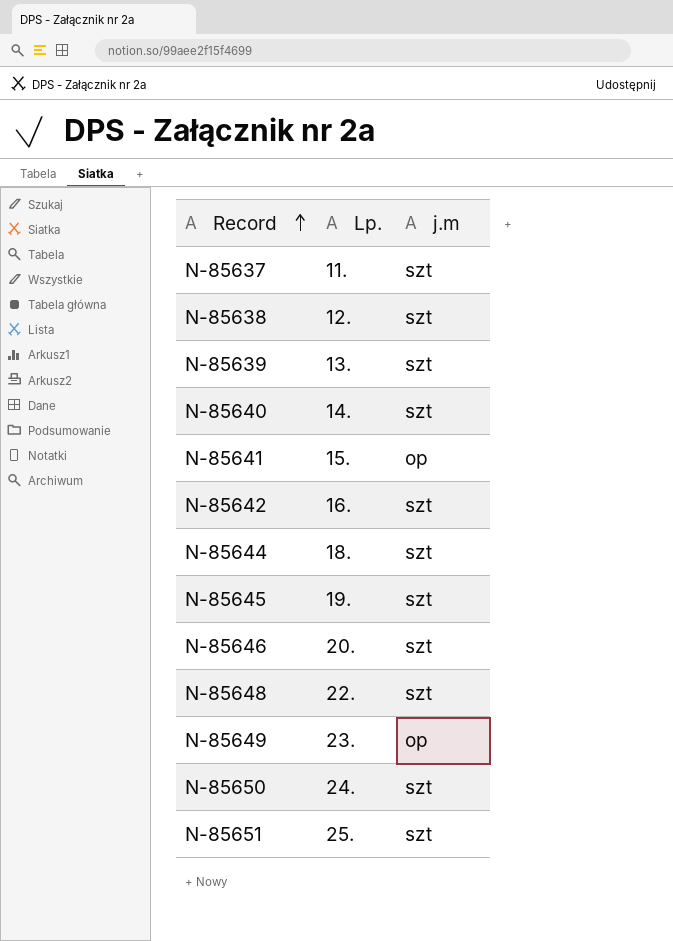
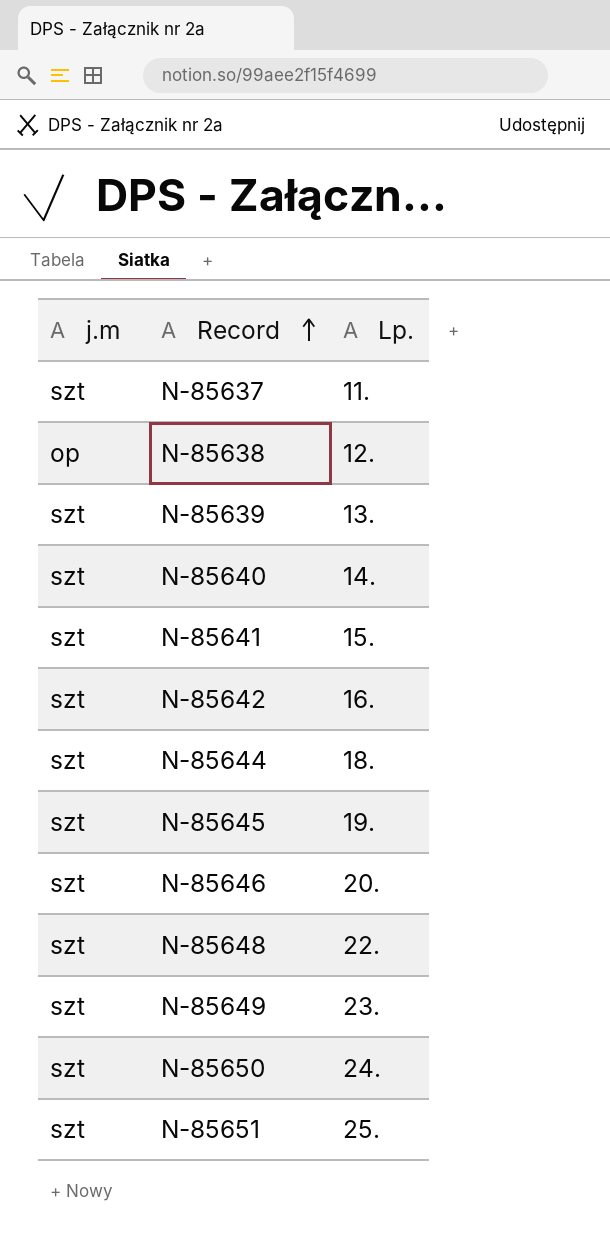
column j.m | position: 3 -> 1
N-85638 | j.m: szt -> op
N-85641 | j.m: op -> szt
N-85649 | j.m: op -> szt

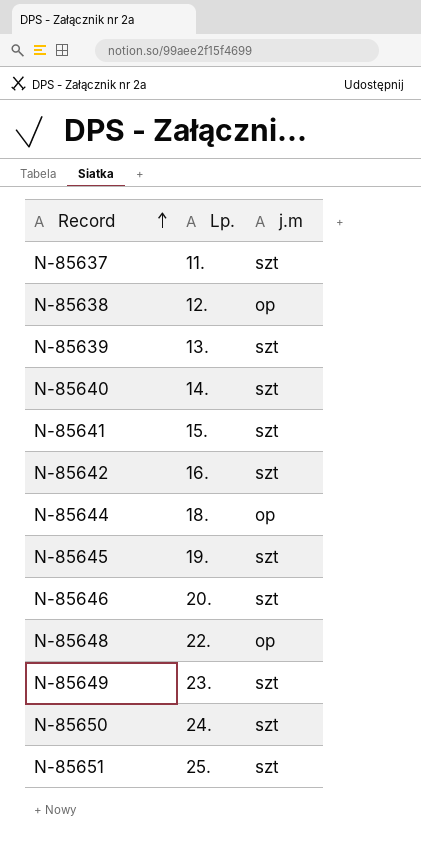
column j.m | position: 1 -> 3
N-85644 | j.m: szt -> op
N-85648 | j.m: szt -> op

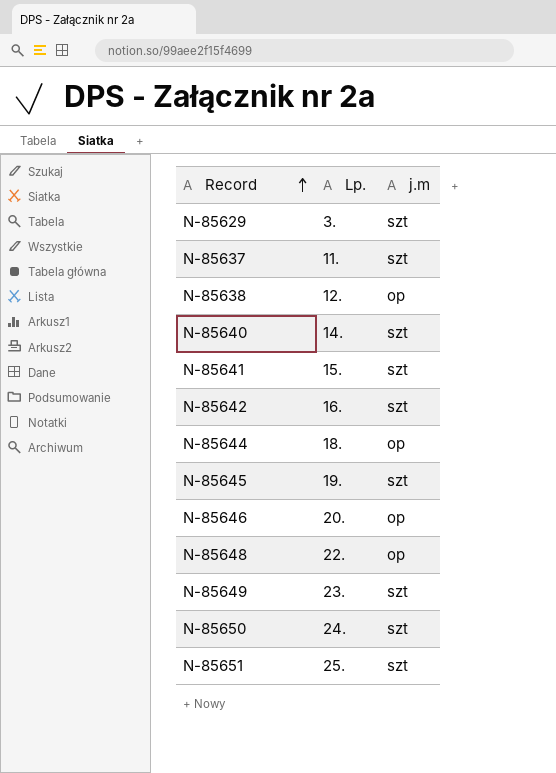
row N-85639: 13. | szt -> none
row N-85629: none -> 3. | szt
N-85646 | j.m: szt -> op

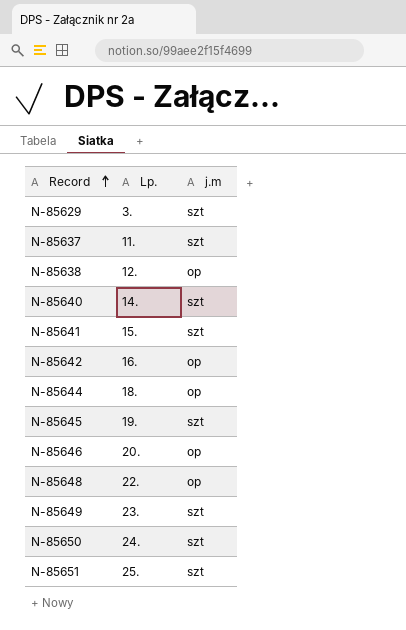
N-85642 | j.m: szt -> op

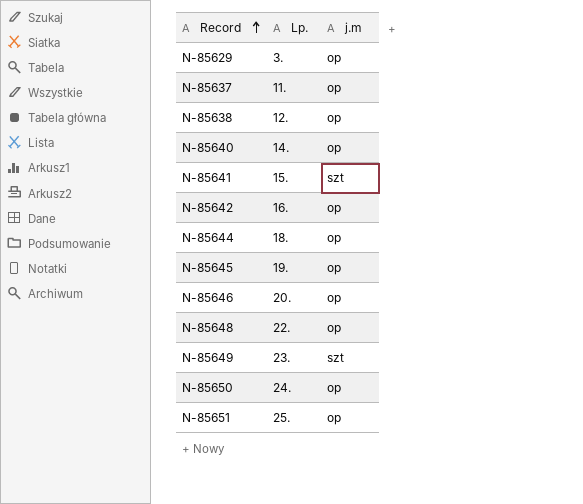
N-85629 | j.m: szt -> op
N-85637 | j.m: szt -> op
N-85640 | j.m: szt -> op
N-85645 | j.m: szt -> op
N-85650 | j.m: szt -> op
N-85651 | j.m: szt -> op

